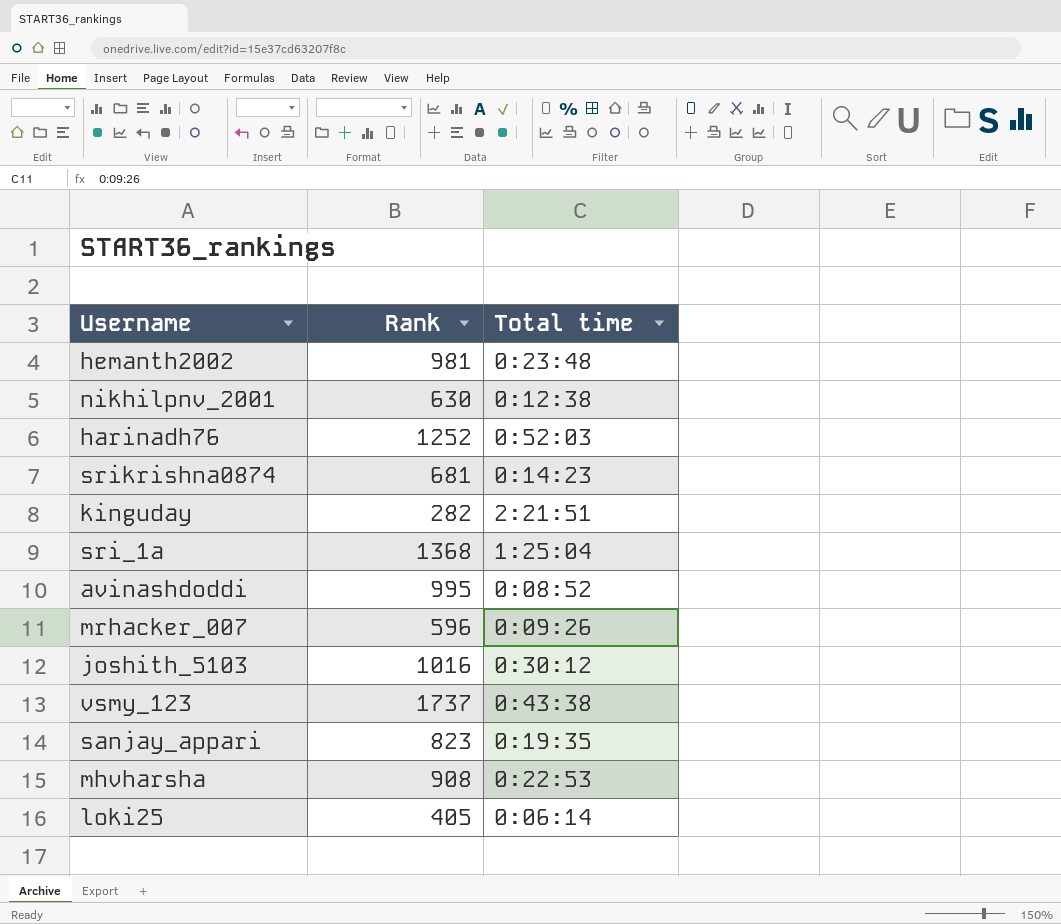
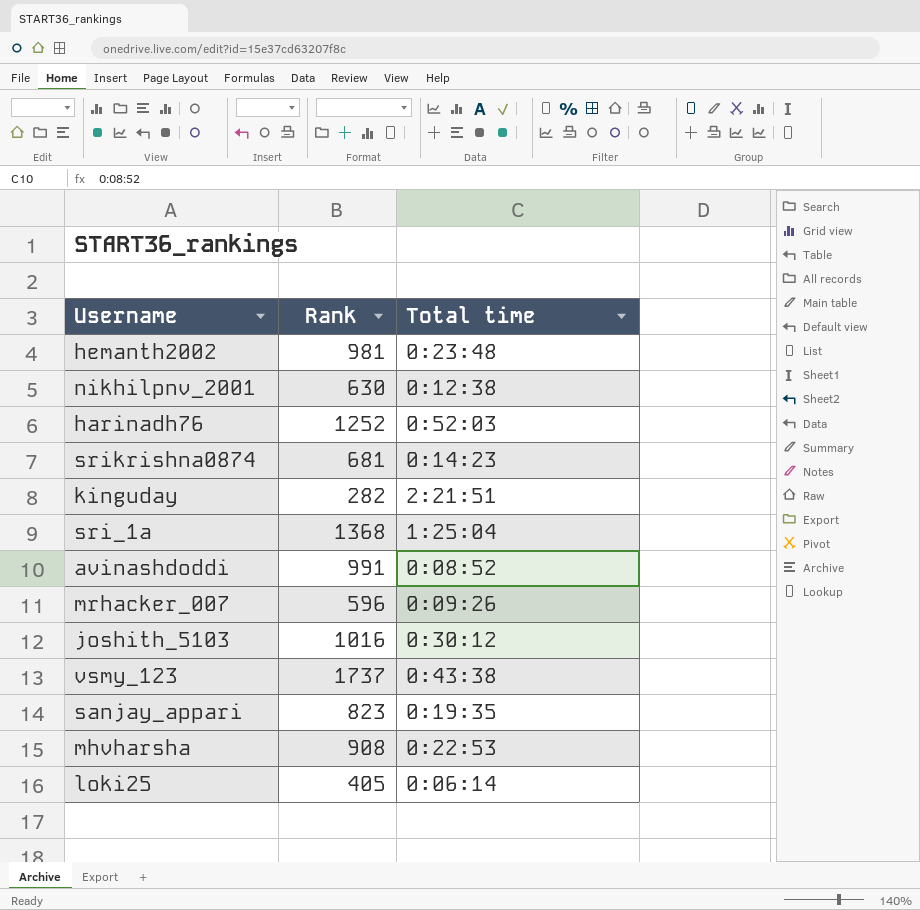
avinashdoddi | Rank: 995 -> 991

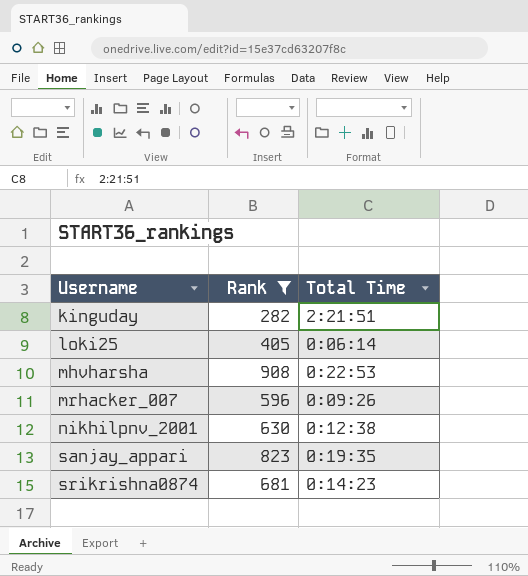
filter: none -> Rank <= 908
row order: none -> Username ascending
column name: Total time -> Total Time

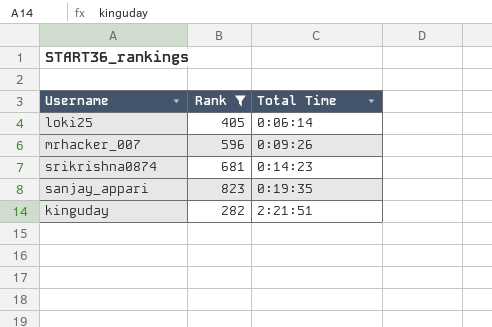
row order: Username ascending -> Total Time ascending
row mhvharsha: 908 | 0:22:53 -> none
row nikhilpnv_2001: 630 | 0:12:38 -> none

